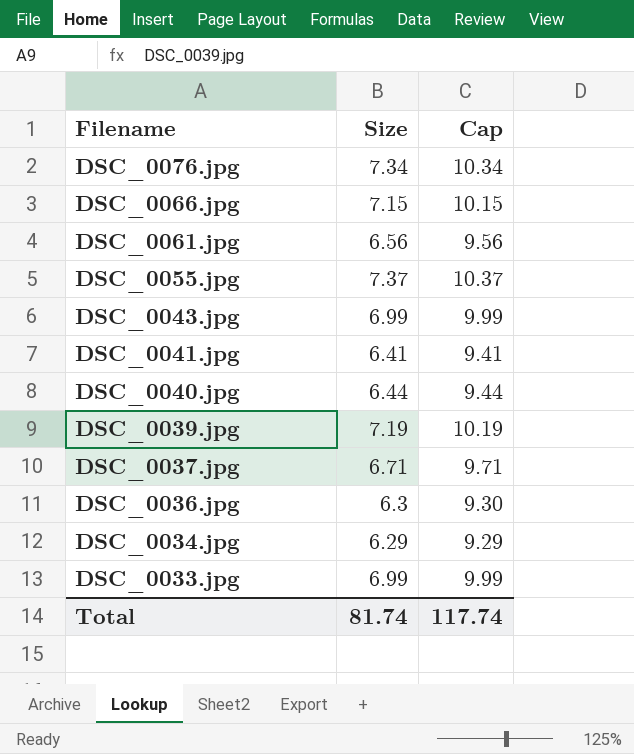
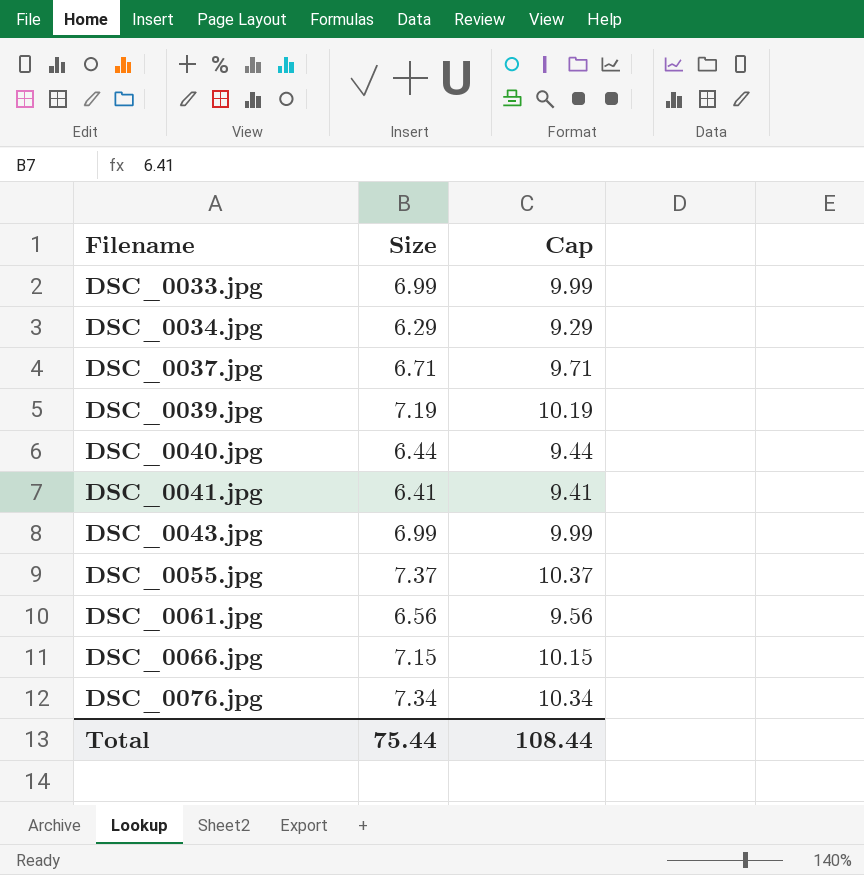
row order: Filename descending -> Filename ascending
row DSC_0036.jpg: 6.3 | 9.30 -> none
Total | Size: 81.74 -> 75.44
Total | Cap: 117.74 -> 108.44

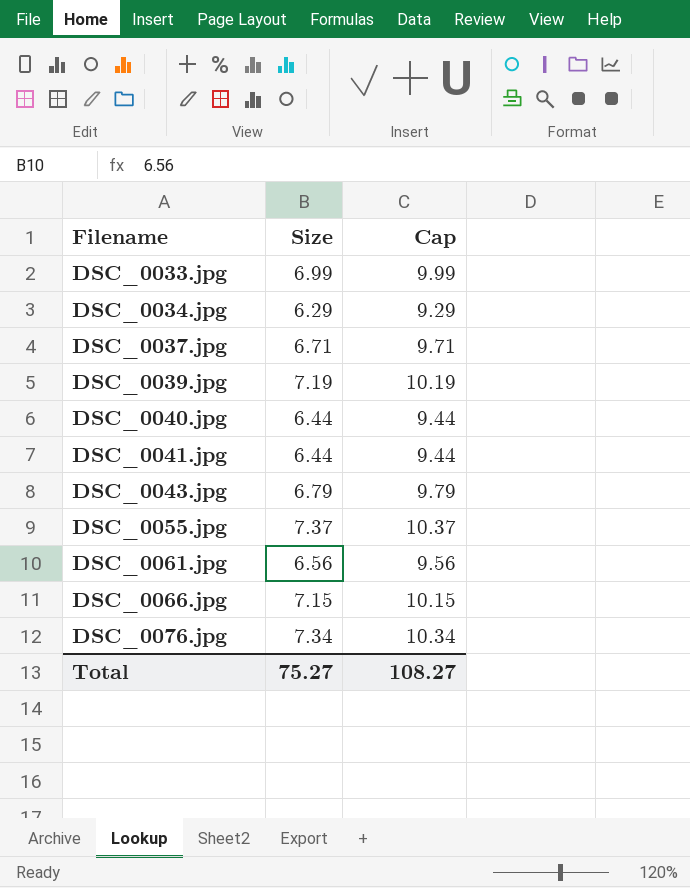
DSC_0041.jpg | Size: 6.41 -> 6.44
DSC_0041.jpg | Cap: 9.41 -> 9.44
DSC_0043.jpg | Size: 6.99 -> 6.79
DSC_0043.jpg | Cap: 9.99 -> 9.79
Total | Size: 75.44 -> 75.27
Total | Cap: 108.44 -> 108.27

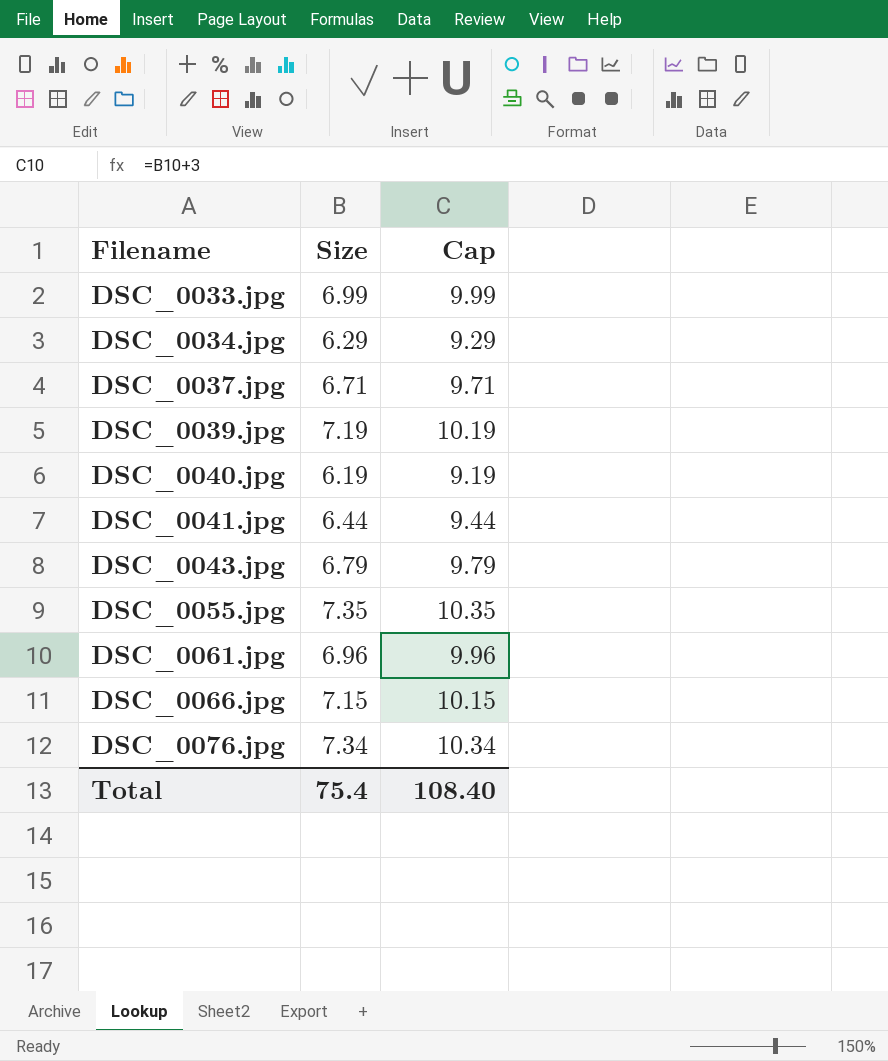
DSC_0040.jpg | Size: 6.44 -> 6.19
DSC_0040.jpg | Cap: 9.44 -> 9.19
DSC_0055.jpg | Size: 7.37 -> 7.35
DSC_0055.jpg | Cap: 10.37 -> 10.35
DSC_0061.jpg | Size: 6.56 -> 6.96
DSC_0061.jpg | Cap: 9.56 -> 9.96
Total | Size: 75.27 -> 75.4
Total | Cap: 108.27 -> 108.40

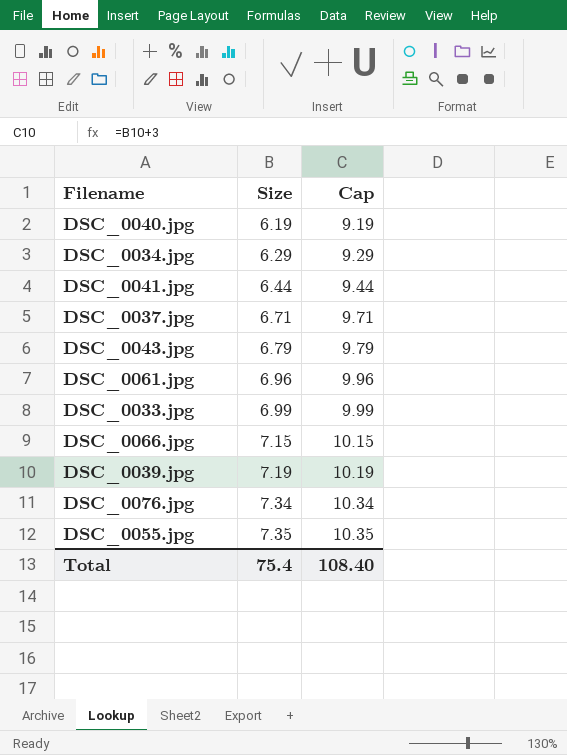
row order: Filename ascending -> Size ascending

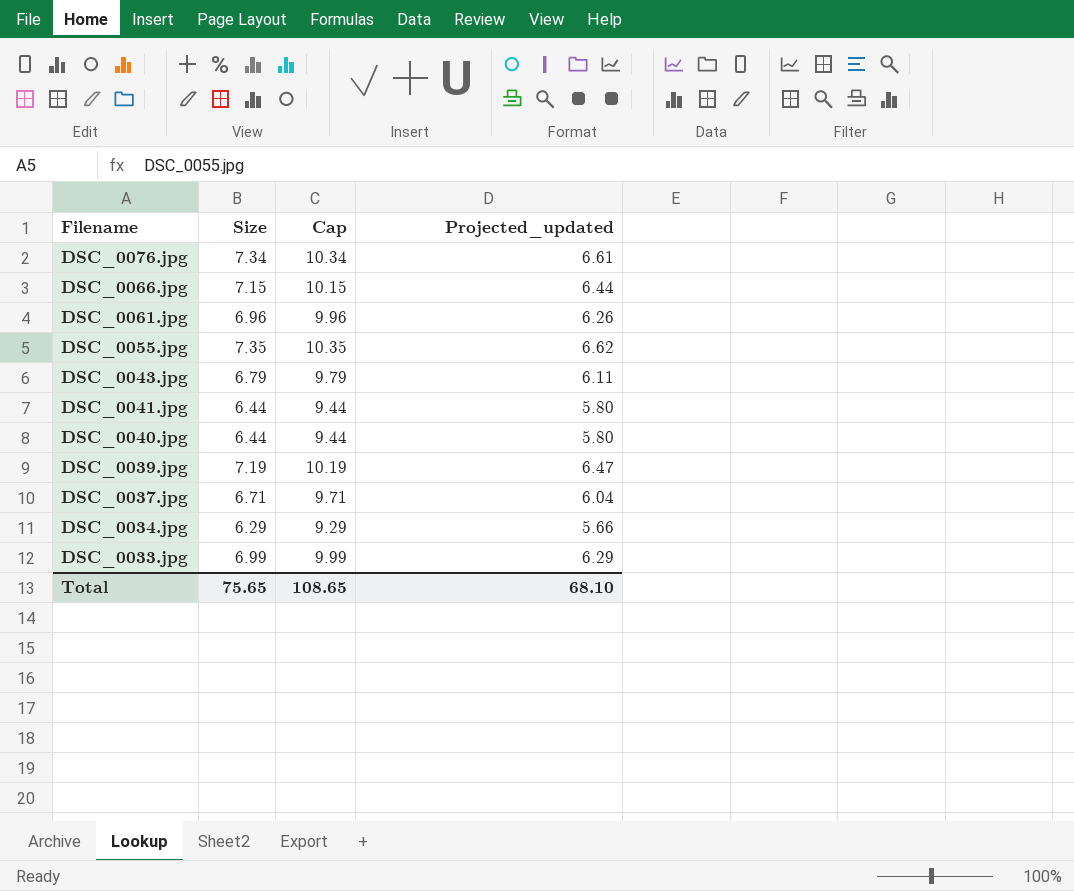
row order: Size ascending -> Filename descending
column Projected_updated | formula: none -> [Size] * 0.9
DSC_0040.jpg | Size: 6.19 -> 6.44
DSC_0040.jpg | Cap: 9.19 -> 9.44
Total | Size: 75.4 -> 75.65
Total | Cap: 108.40 -> 108.65

